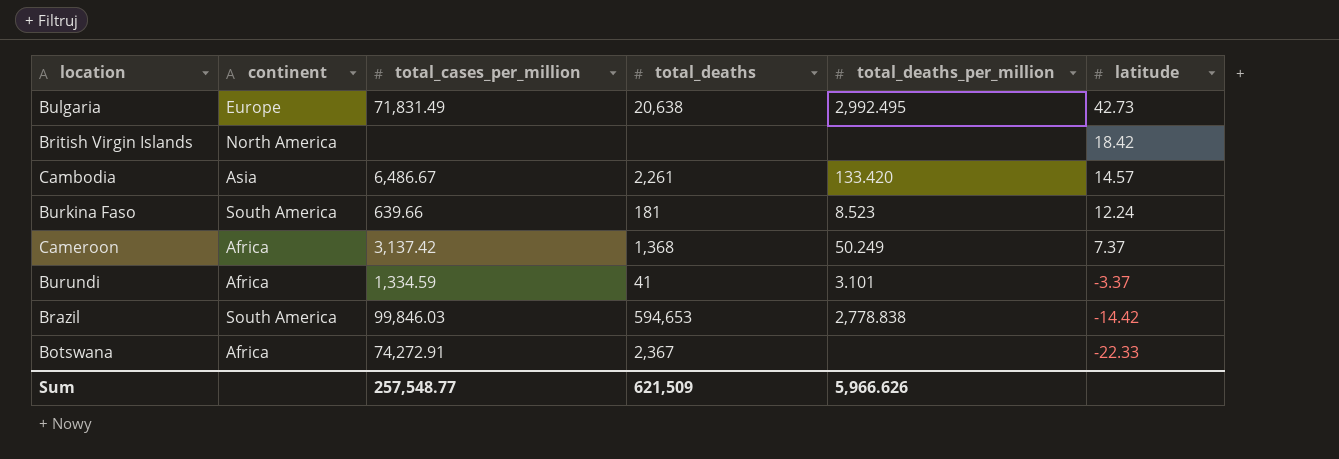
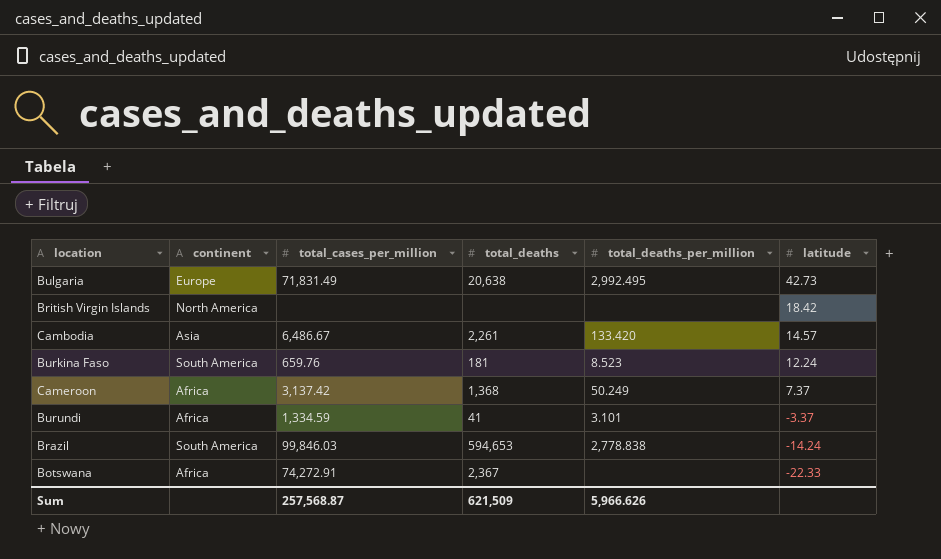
Burkina Faso | total_cases_per_million: 639.66 -> 659.76
Brazil | latitude: -14.42 -> -14.24
Sum | total_cases_per_million: 257,548.77 -> 257,568.87

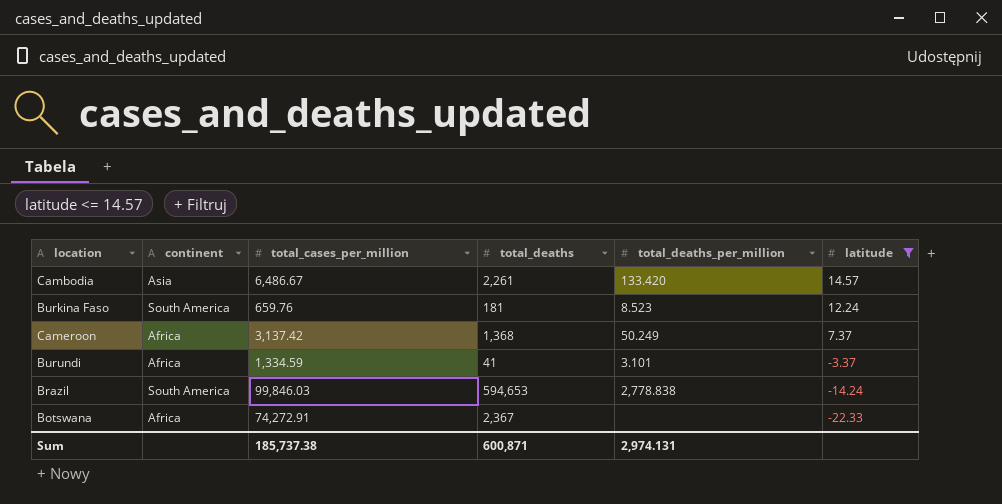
filter: none -> latitude <= 14.57
Sum | total_cases_per_million: 257,568.87 -> 185,737.38
Sum | total_deaths: 621,509 -> 600,871
Sum | total_deaths_per_million: 5,966.626 -> 2,974.131

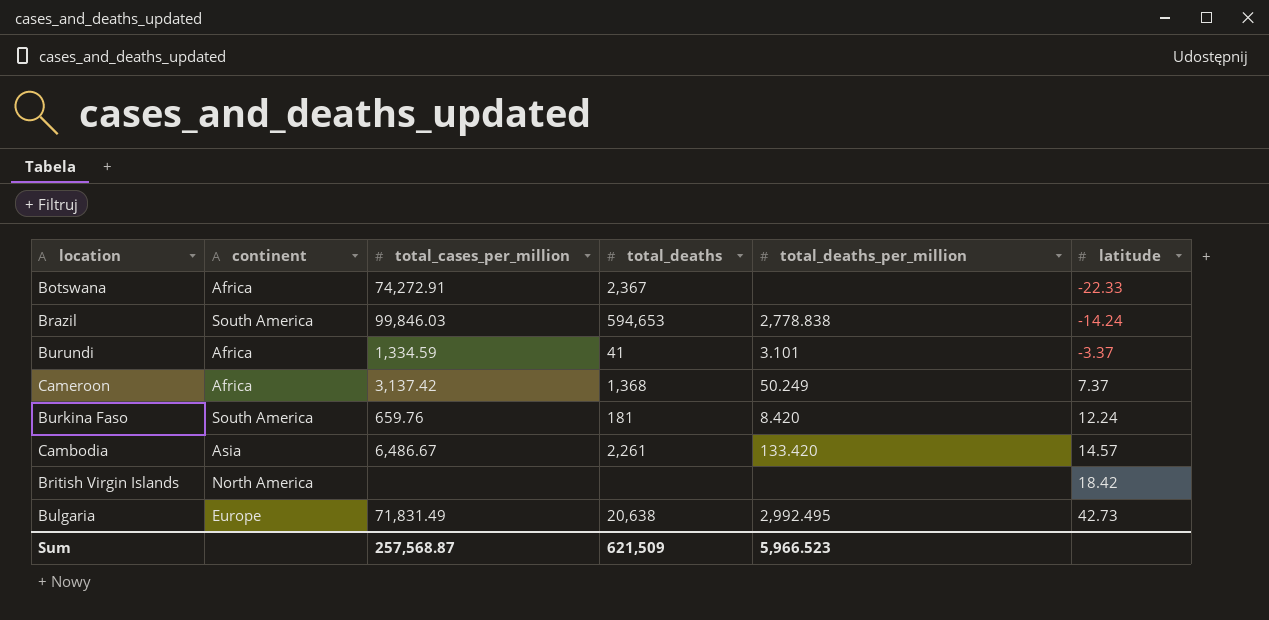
filter: latitude <= 14.57 -> none
row order: latitude descending -> latitude ascending
Burkina Faso | total_deaths_per_million: 8.523 -> 8.420
Sum | total_cases_per_million: 185,737.38 -> 257,568.87
Sum | total_deaths: 600,871 -> 621,509
Sum | total_deaths_per_million: 2,974.131 -> 5,966.523

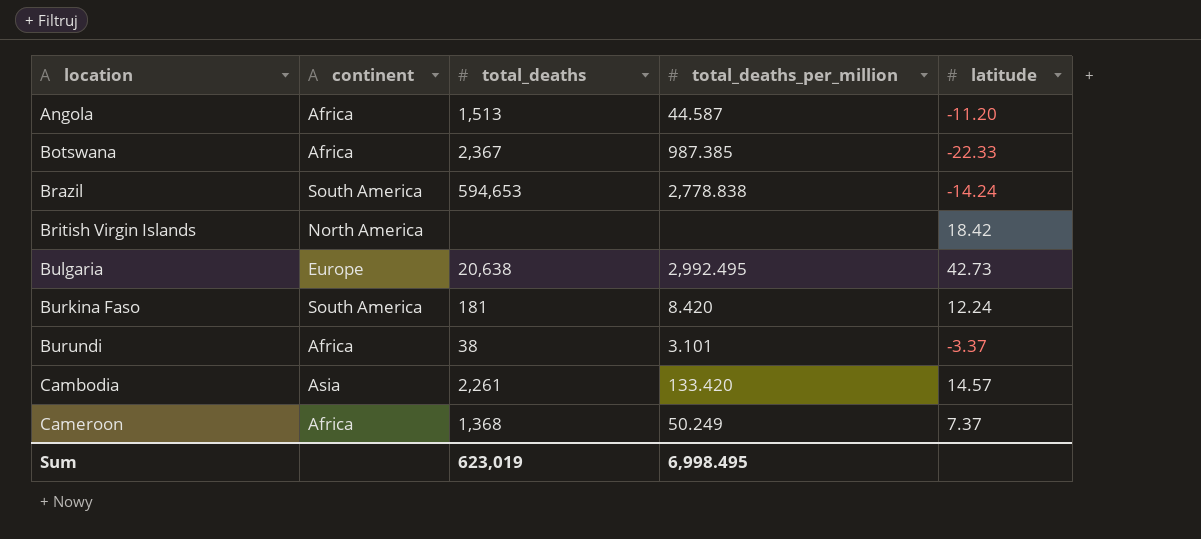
row order: latitude ascending -> location ascending
column total_cases_per_million | position: 3 -> none
row Angola: none -> Africa | 1,513 | 44.587 | -11.20
Botswana | total_deaths_per_million: none -> 987.385
Burundi | total_deaths: 41 -> 38
Sum | total_deaths: 621,509 -> 623,019
Sum | total_deaths_per_million: 5,966.523 -> 6,998.495

